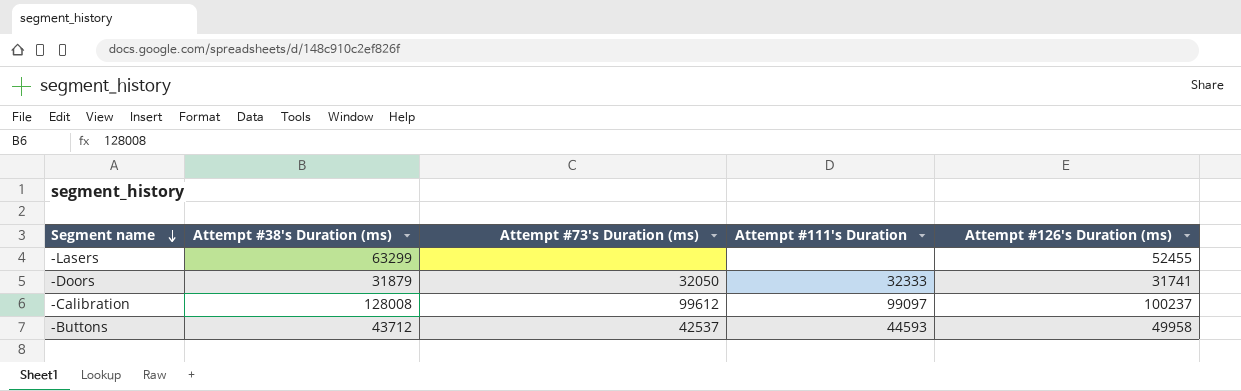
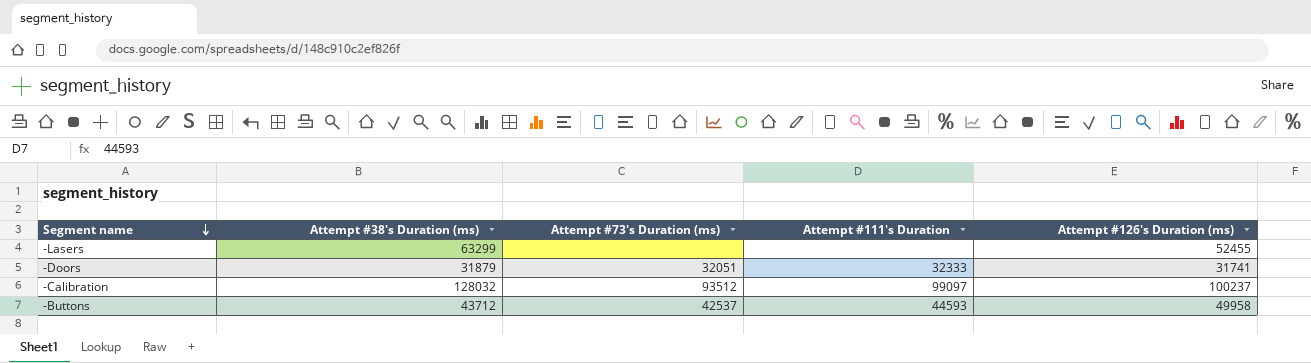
-Doors | Attempt #73's Duration (ms): 32050 -> 32051
-Calibration | Attempt #38's Duration (ms): 128008 -> 128032
-Calibration | Attempt #73's Duration (ms): 99612 -> 93512

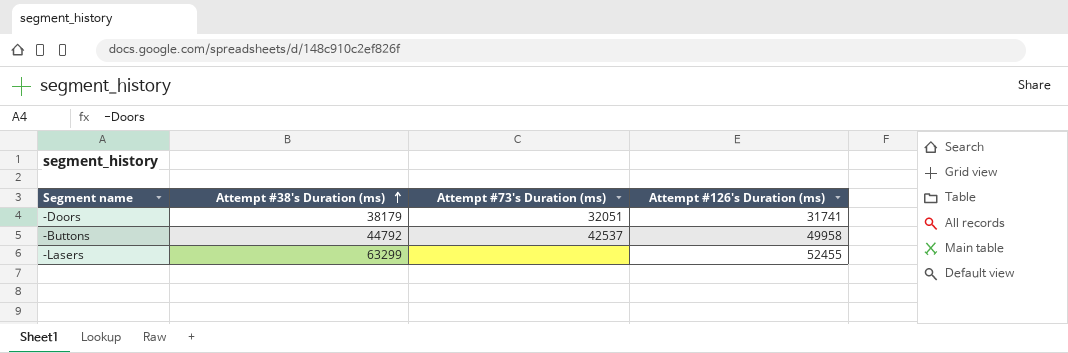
row order: Segment name descending -> Attempt #38's Duration (ms) ascending
column Attempt #111's Duration | position: 4 -> none
row -Calibration: 128032 | 93512 | 99097 | 100237 -> none
-Doors | Attempt #38's Duration (ms): 31879 -> 38179
-Buttons | Attempt #38's Duration (ms): 43712 -> 44792

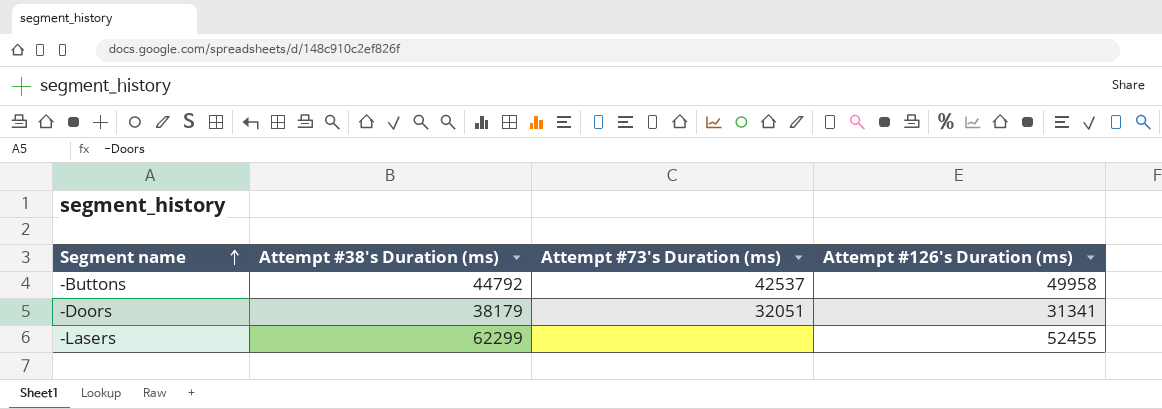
row order: Attempt #38's Duration (ms) ascending -> Segment name ascending
-Doors | Attempt #126's Duration (ms): 31741 -> 31341
-Lasers | Attempt #38's Duration (ms): 63299 -> 62299

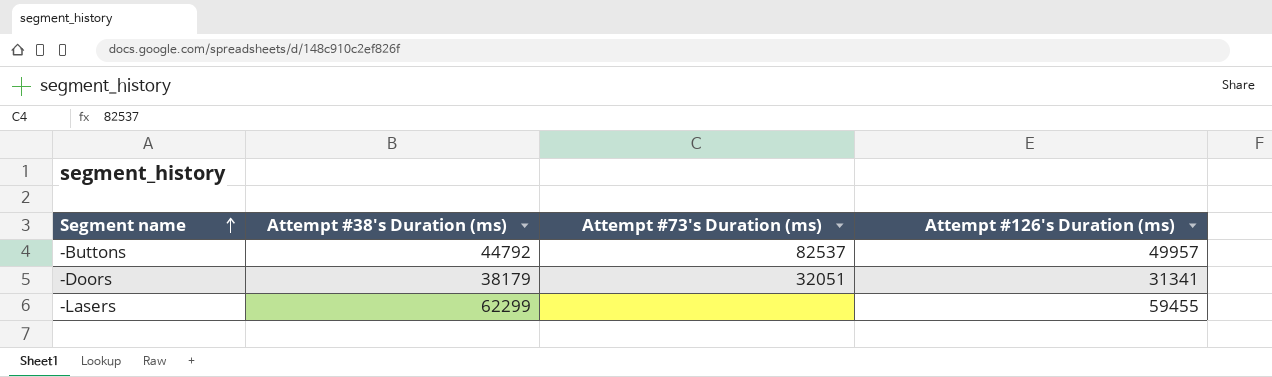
-Buttons | Attempt #73's Duration (ms): 42537 -> 82537
-Buttons | Attempt #126's Duration (ms): 49958 -> 49957
-Lasers | Attempt #126's Duration (ms): 52455 -> 59455

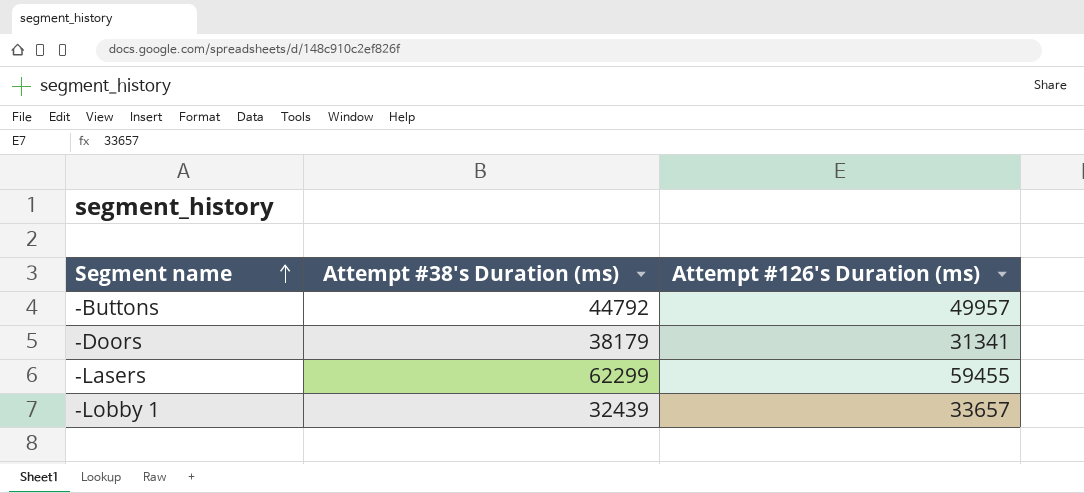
column Attempt #73's Duration (ms) | position: 3 -> none
row -Lobby 1: none -> 32439 | 33657

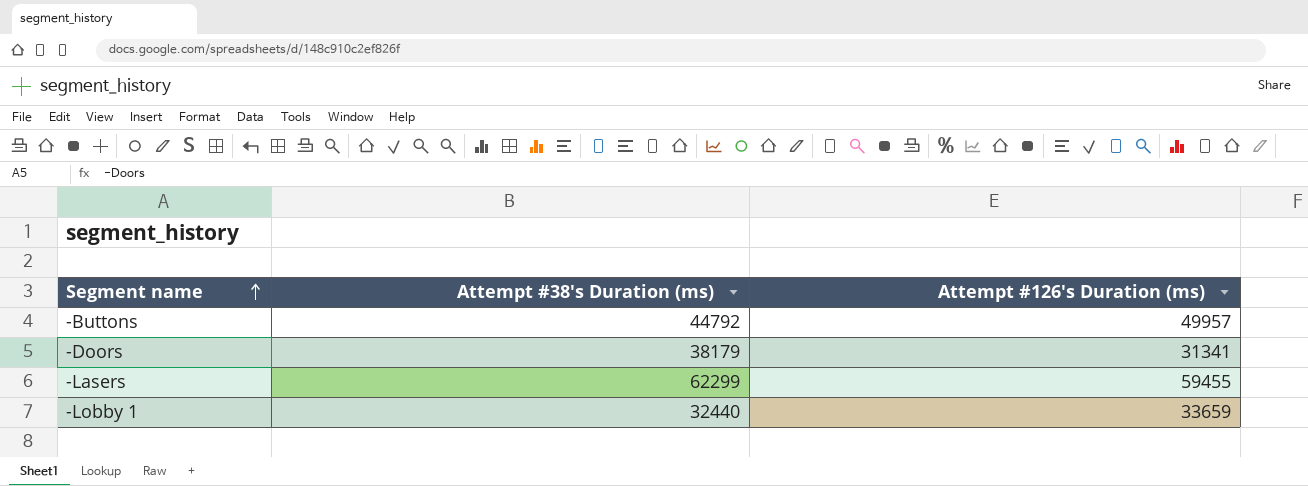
-Lobby 1 | Attempt #38's Duration (ms): 32439 -> 32440
-Lobby 1 | Attempt #126's Duration (ms): 33657 -> 33659

